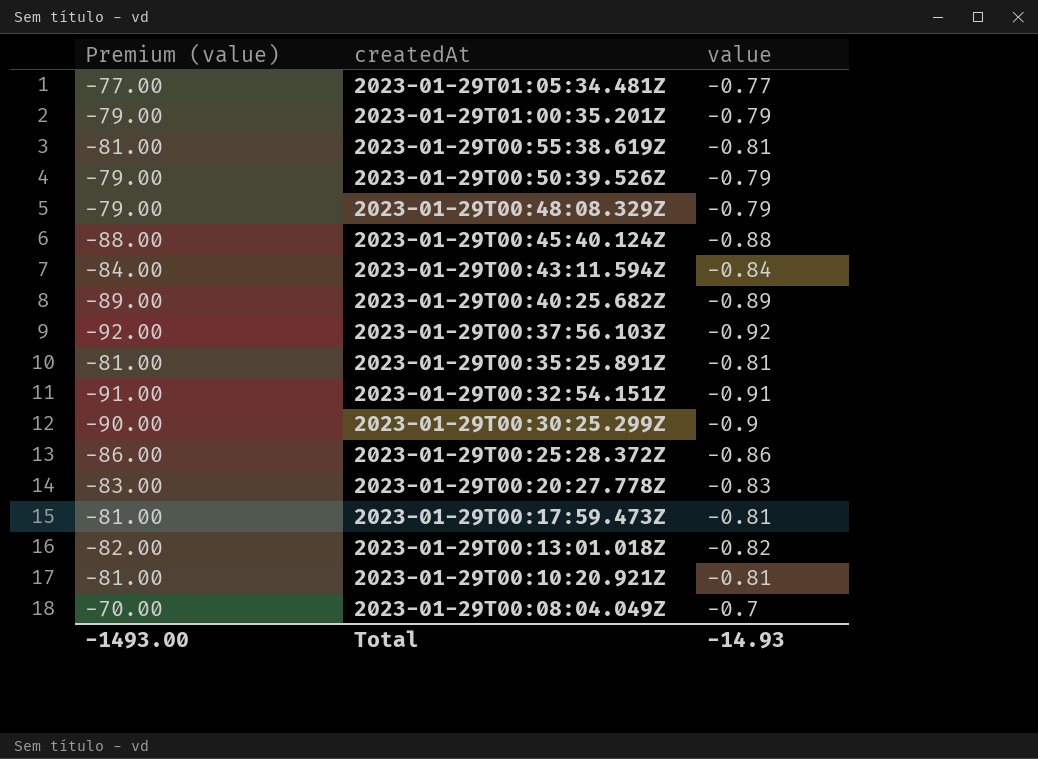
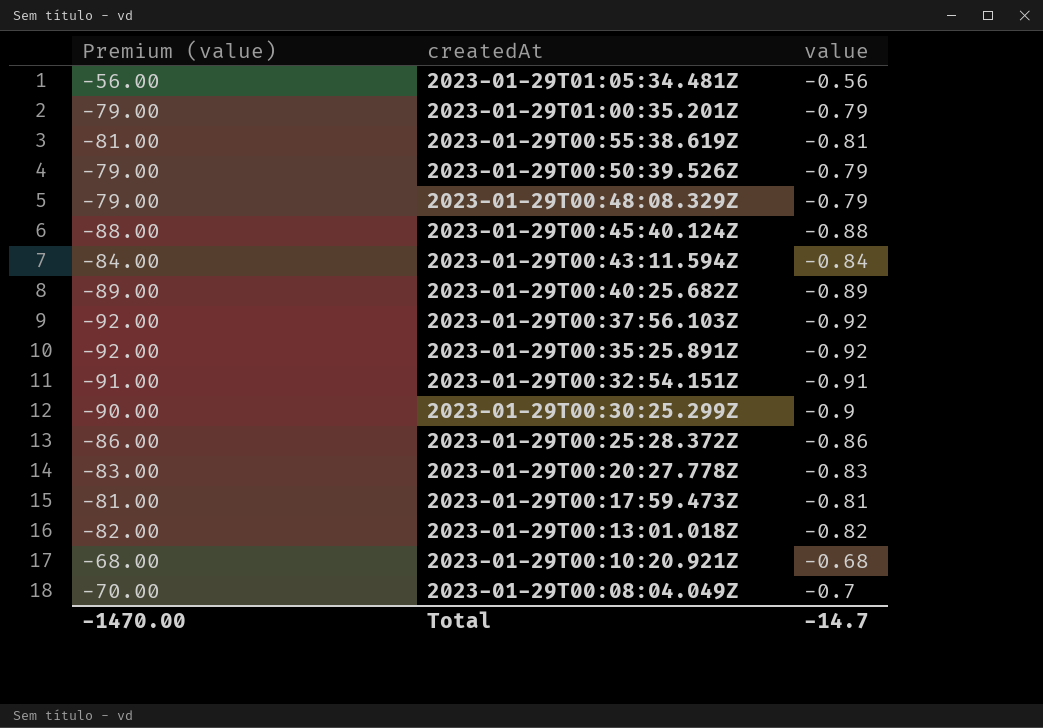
2023-01-29T01:05:34.481Z | Premium (value): -77.00 -> -56.00
2023-01-29T01:05:34.481Z | value: -0.77 -> -0.56
2023-01-29T00:35:25.891Z | Premium (value): -81.00 -> -92.00
2023-01-29T00:35:25.891Z | value: -0.81 -> -0.92
2023-01-29T00:10:20.921Z | Premium (value): -81.00 -> -68.00
2023-01-29T00:10:20.921Z | value: -0.81 -> -0.68
Total | Premium (value): -1493.00 -> -1470.00
Total | value: -14.93 -> -14.7

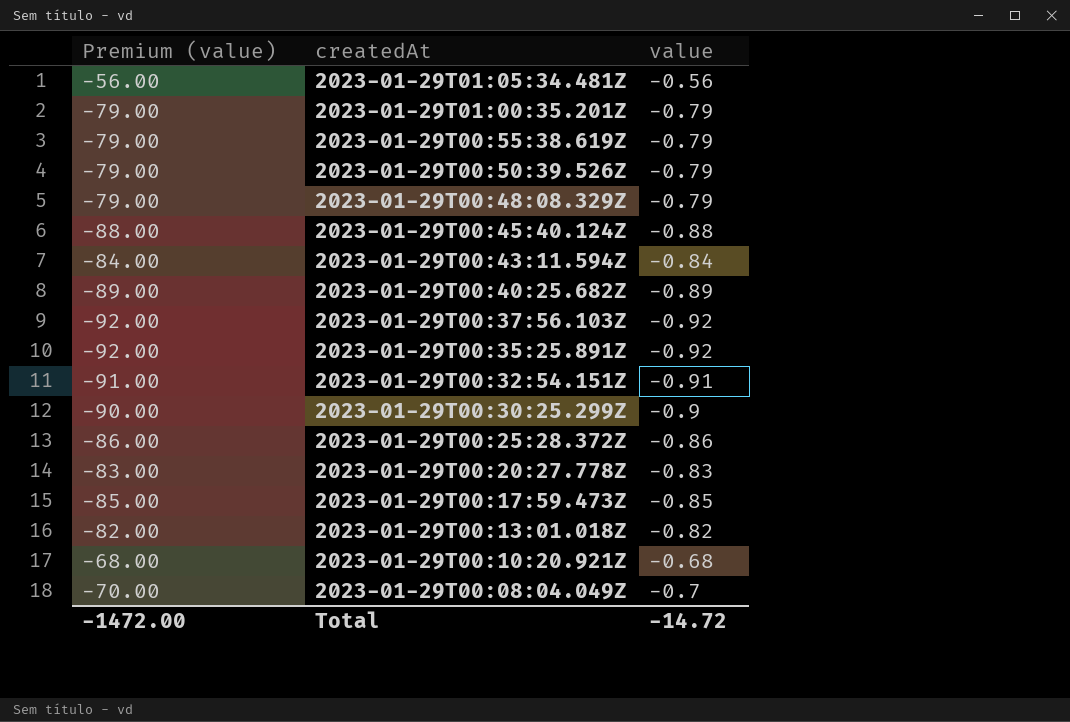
2023-01-29T00:55:38.619Z | Premium (value): -81.00 -> -79.00
2023-01-29T00:55:38.619Z | value: -0.81 -> -0.79
2023-01-29T00:17:59.473Z | Premium (value): -81.00 -> -85.00
2023-01-29T00:17:59.473Z | value: -0.81 -> -0.85
Total | Premium (value): -1470.00 -> -1472.00
Total | value: -14.7 -> -14.72

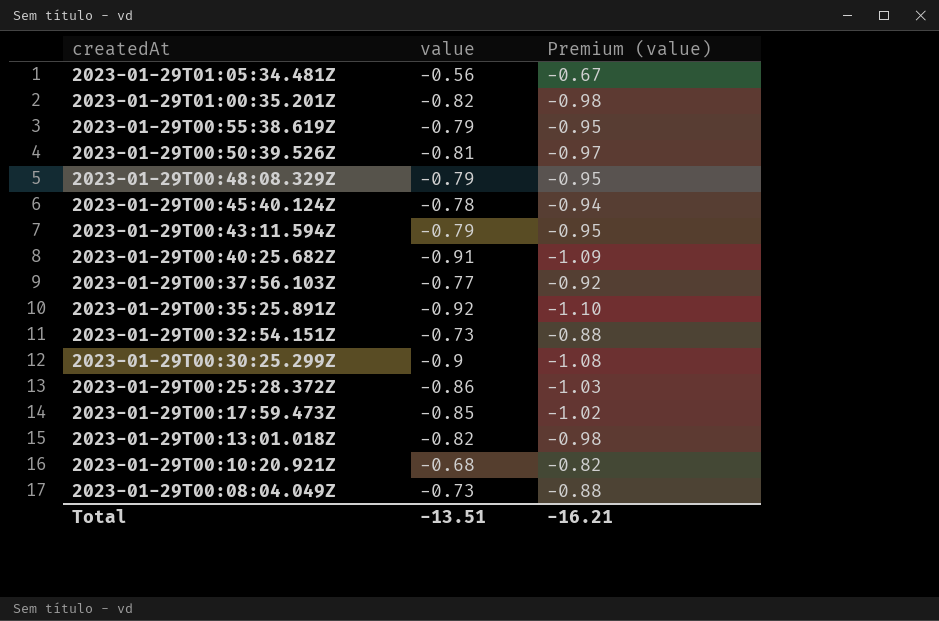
column Premium (value) | formula: [value] * 100 -> [value] * 1.2
column Premium (value) | position: 1 -> 3
row 2023-01-29T00:20:27.778Z: -83.00 | -0.83 -> none
2023-01-29T01:00:35.201Z | value: -0.79 -> -0.82
2023-01-29T00:50:39.526Z | value: -0.79 -> -0.81
2023-01-29T00:45:40.124Z | value: -0.88 -> -0.78
2023-01-29T00:43:11.594Z | value: -0.84 -> -0.79
2023-01-29T00:40:25.682Z | value: -0.89 -> -0.91
2023-01-29T00:37:56.103Z | value: -0.92 -> -0.77
2023-01-29T00:32:54.151Z | value: -0.91 -> -0.73
2023-01-29T00:08:04.049Z | value: -0.7 -> -0.73
Total | value: -14.72 -> -13.51
Total | Premium (value): -1472.00 -> -16.21

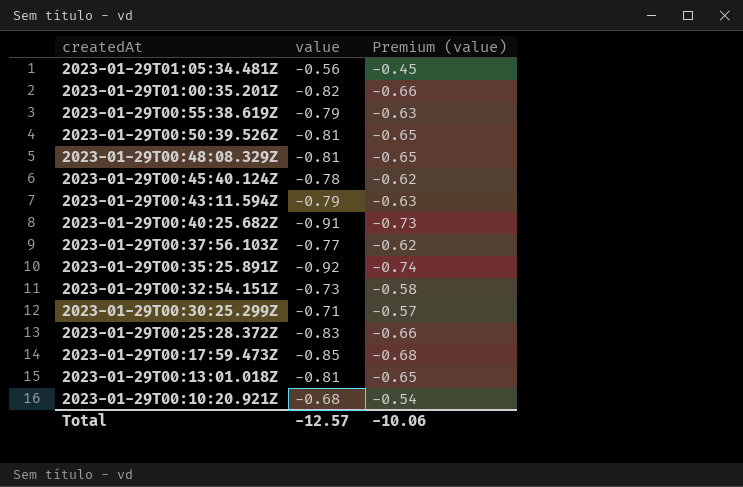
column Premium (value) | formula: [value] * 1.2 -> [value] * 0.8
row 2023-01-29T00:08:04.049Z: -0.73 | -0.88 -> none
2023-01-29T00:48:08.329Z | value: -0.79 -> -0.81
2023-01-29T00:30:25.299Z | value: -0.9 -> -0.71
2023-01-29T00:25:28.372Z | value: -0.86 -> -0.83
2023-01-29T00:13:01.018Z | value: -0.82 -> -0.81
Total | value: -13.51 -> -12.57
Total | Premium (value): -16.21 -> -10.06

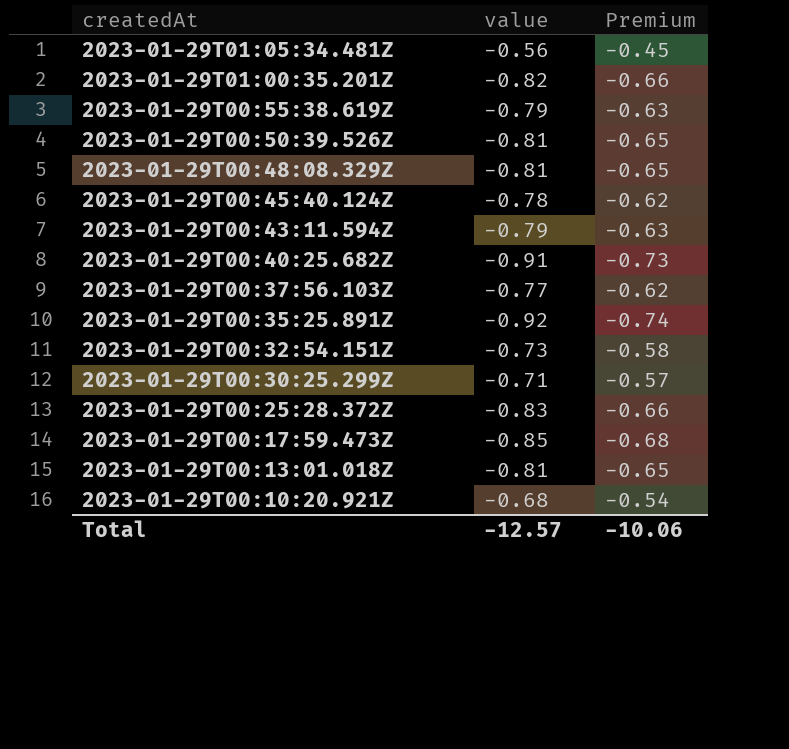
column name: Premium (value) -> Premium

